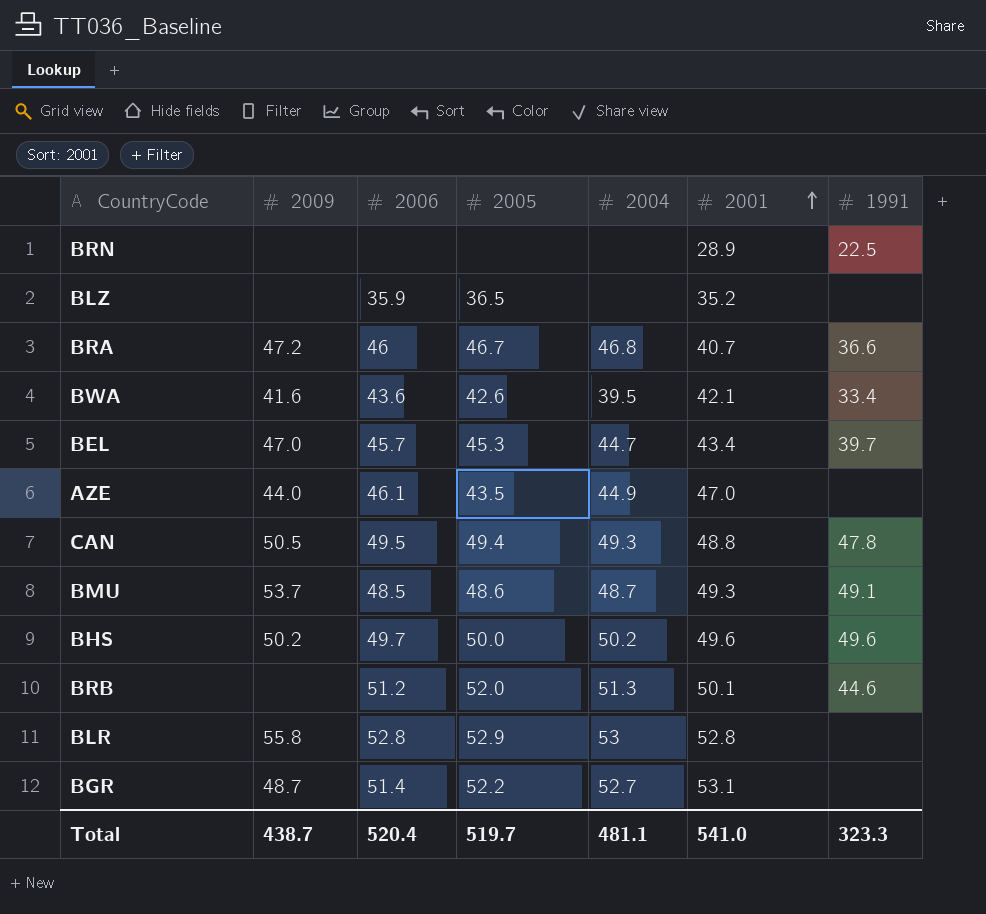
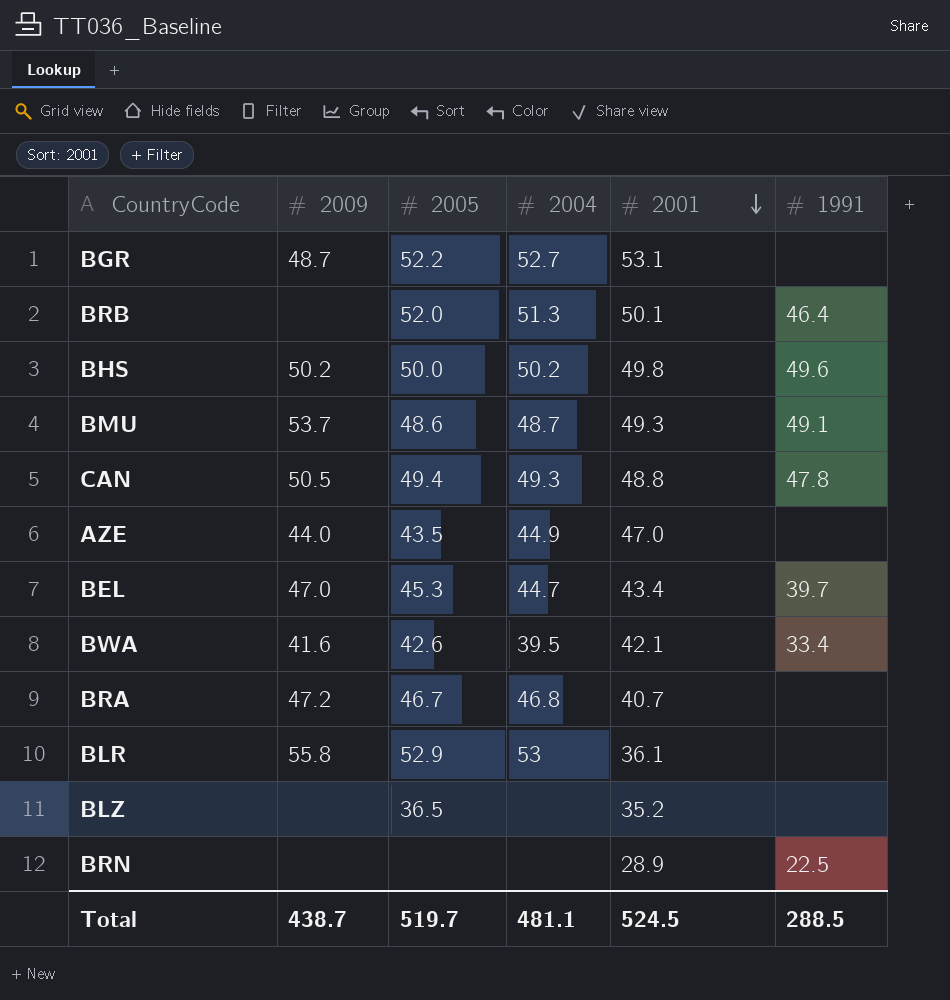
row order: 2001 ascending -> 2001 descending
column 2006 | position: 3 -> none
BRB | 1991: 44.6 -> 46.4
BHS | 2001: 49.6 -> 49.8
BRA | 1991: 36.6 -> none
BLR | 2001: 52.8 -> 36.1
Total | 2001: 541.0 -> 524.5
Total | 1991: 323.3 -> 288.5

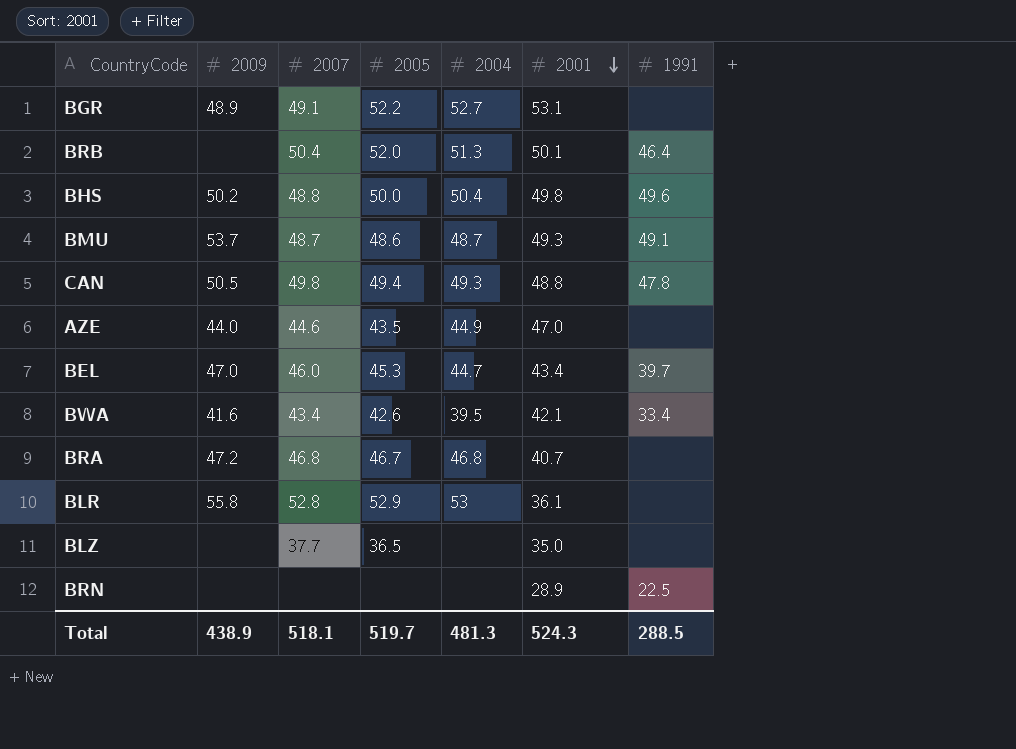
column 2007 | position: none -> 3
BGR | 2009: 48.7 -> 48.9
BHS | 2004: 50.2 -> 50.4
BLZ | 2001: 35.2 -> 35.0
Total | 2009: 438.7 -> 438.9
Total | 2004: 481.1 -> 481.3
Total | 2001: 524.5 -> 524.3

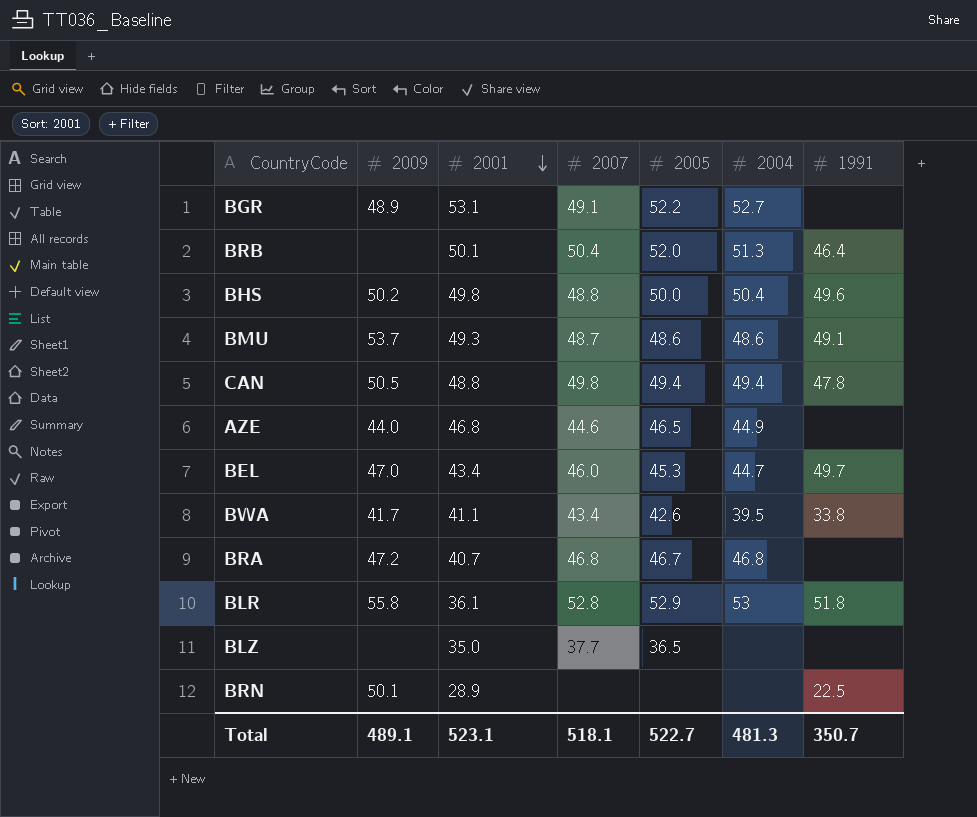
column 2001 | position: 6 -> 3
BMU | 2004: 48.7 -> 48.6
CAN | 2004: 49.3 -> 49.4
AZE | 2001: 47.0 -> 46.8
AZE | 2005: 43.5 -> 46.5
BEL | 1991: 39.7 -> 49.7
BWA | 2009: 41.6 -> 41.7
BWA | 2001: 42.1 -> 41.1
BWA | 1991: 33.4 -> 33.8
BLR | 1991: none -> 51.8
BRN | 2009: none -> 50.1
Total | 2009: 438.9 -> 489.1
Total | 2001: 524.3 -> 523.1
Total | 2005: 519.7 -> 522.7
Total | 1991: 288.5 -> 350.7

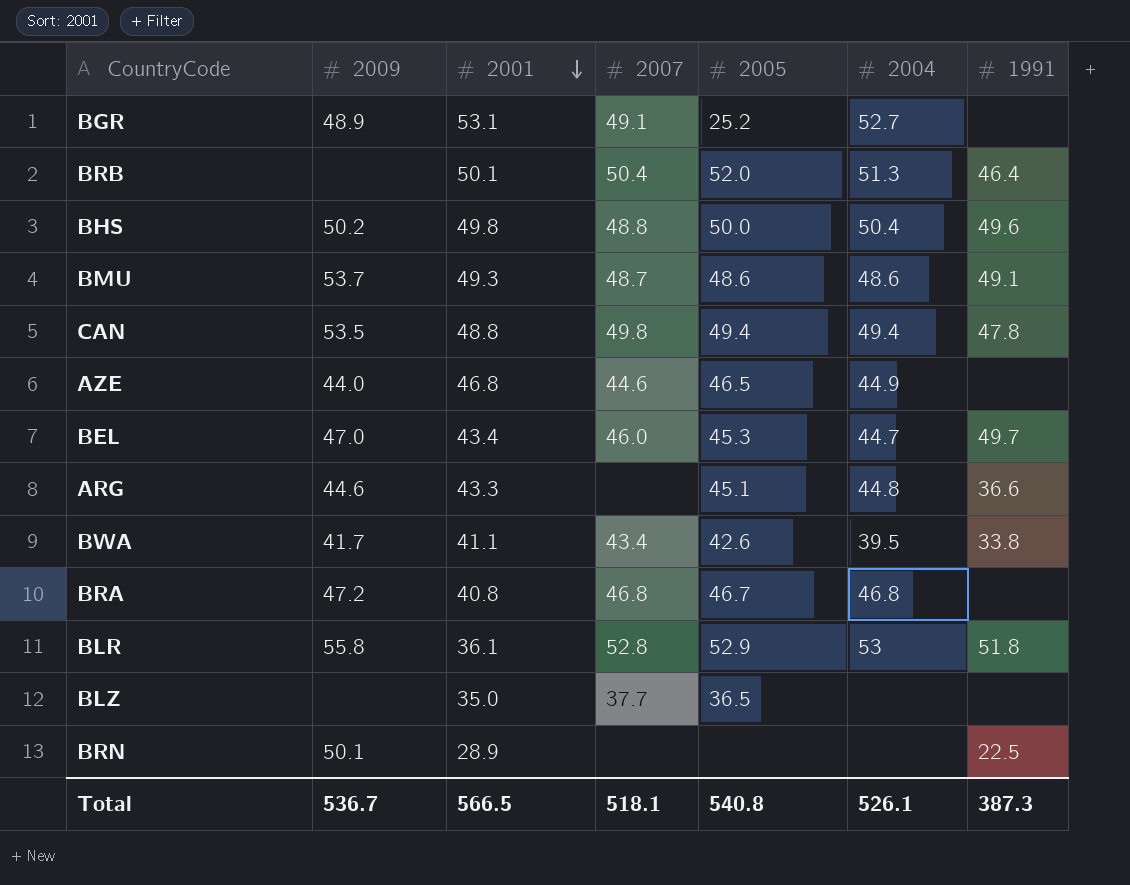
BGR | 2005: 52.2 -> 25.2
CAN | 2009: 50.5 -> 53.5
row ARG: none -> 44.6 | 43.3 | none | 45.1 | 44.8 | 36.6
BRA | 2001: 40.7 -> 40.8
Total | 2009: 489.1 -> 536.7
Total | 2001: 523.1 -> 566.5
Total | 2005: 522.7 -> 540.8
Total | 2004: 481.3 -> 526.1
Total | 1991: 350.7 -> 387.3

